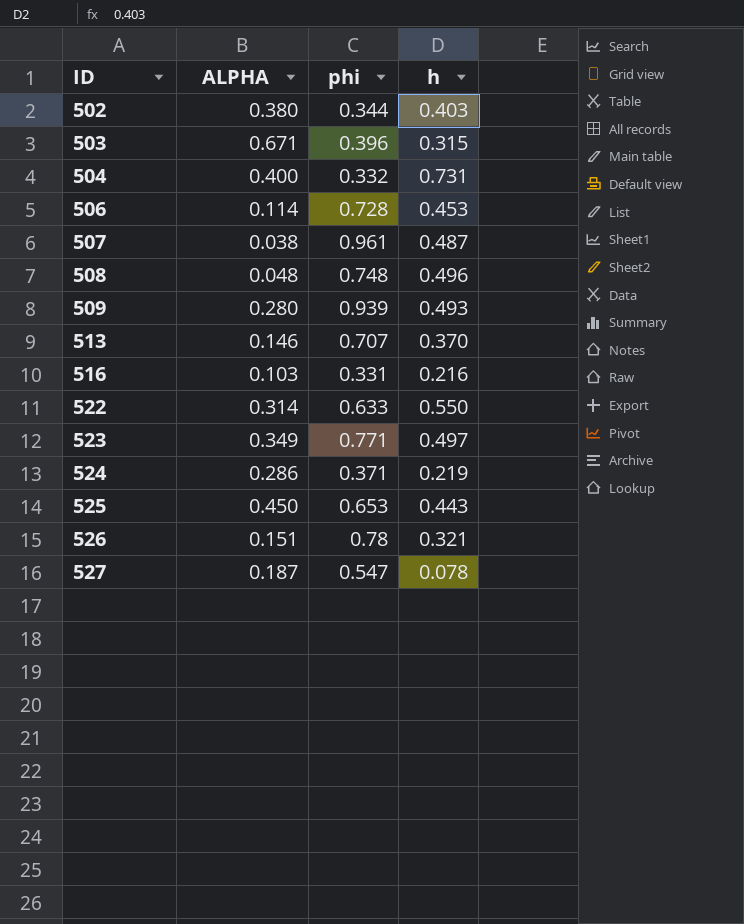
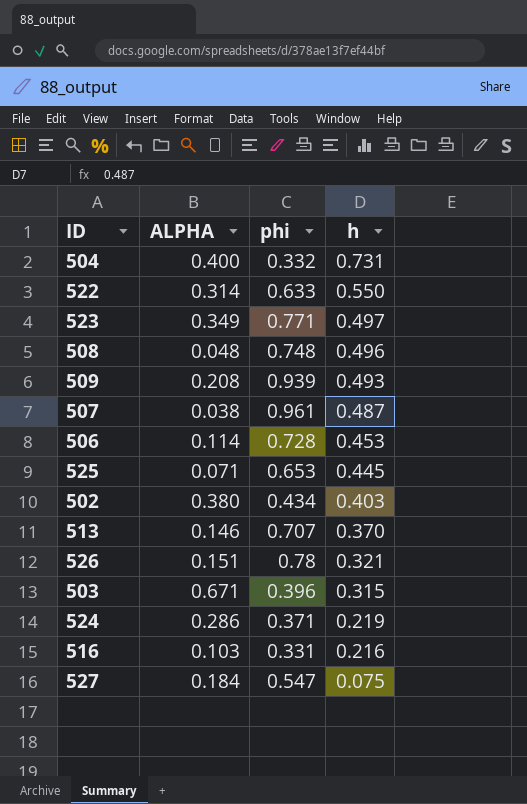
row order: ID ascending -> h descending
509 | ALPHA: 0.280 -> 0.208
525 | ALPHA: 0.450 -> 0.071
525 | h: 0.443 -> 0.445
502 | phi: 0.344 -> 0.434
527 | ALPHA: 0.187 -> 0.184
527 | h: 0.078 -> 0.075

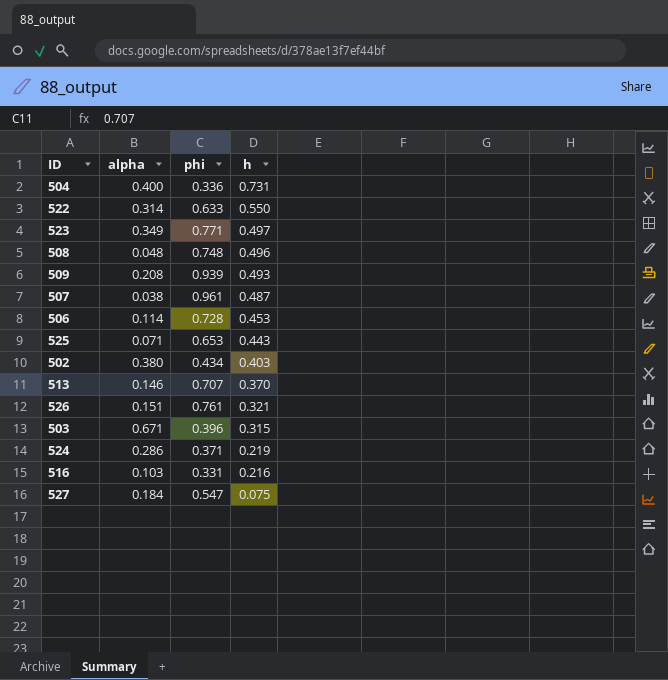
column name: ALPHA -> alpha
504 | phi: 0.332 -> 0.336
525 | h: 0.445 -> 0.443
526 | phi: 0.78 -> 0.761

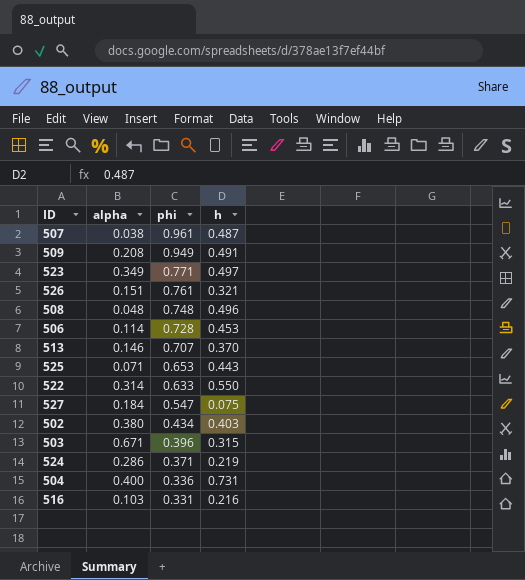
row order: h descending -> phi descending
509 | phi: 0.939 -> 0.949
509 | h: 0.493 -> 0.491

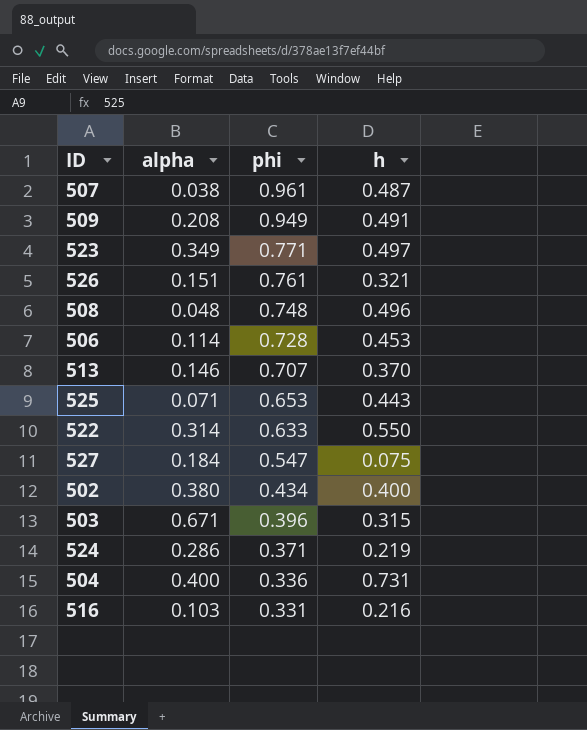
502 | h: 0.403 -> 0.400

